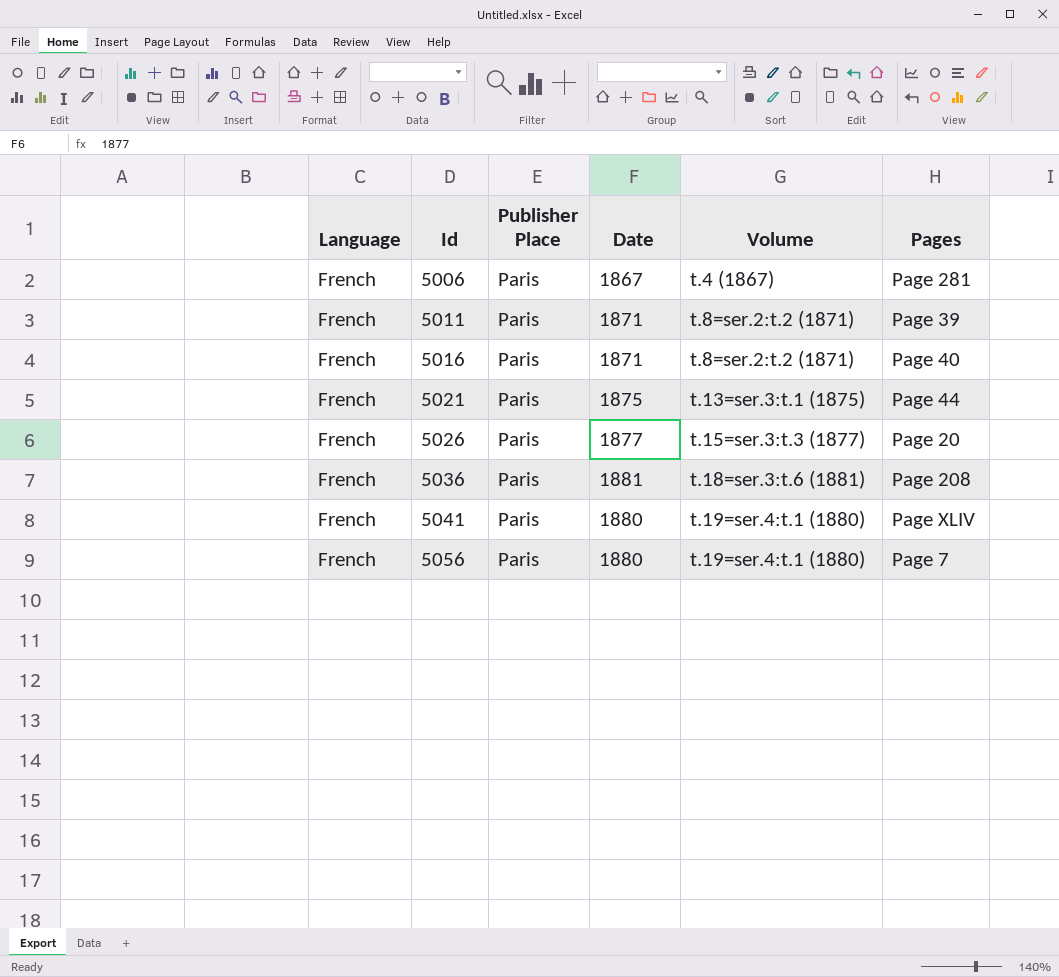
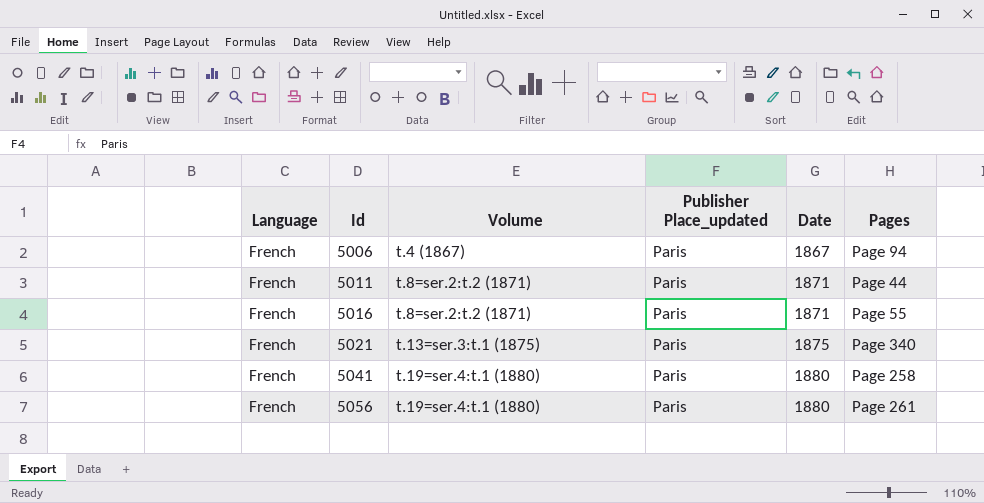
column Volume | position: 5 -> 3
column name: Publisher Place -> Publisher Place_updated
row 5026: French | Paris | 1877 | t.15=ser.3:t.3 (1877) | Page 20 -> none
row 5036: French | Paris | 1881 | t.18=ser.3:t.6 (1881) | Page 208 -> none
5006 | Pages: Page 281 -> Page 94
5011 | Pages: Page 39 -> Page 44
5016 | Pages: Page 40 -> Page 55
5021 | Pages: Page 44 -> Page 340
5041 | Pages: Page XLIV -> Page 258
5056 | Pages: Page 7 -> Page 261

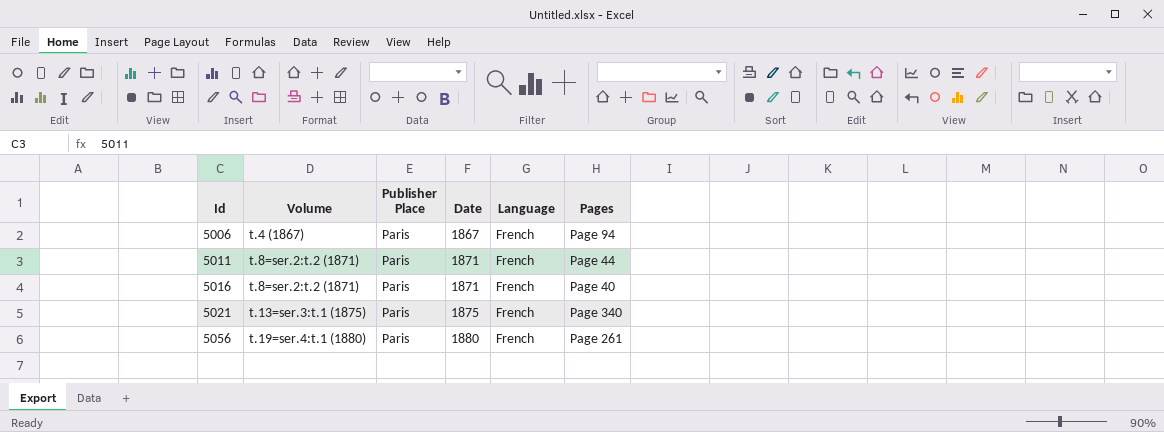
column name: Publisher Place_updated -> Publisher Place
column Language | position: 1 -> 5
row 5041: French | t.19=ser.4:t.1 (1880) | Paris | 1880 | Page 258 -> none
5016 | Pages: Page 55 -> Page 40

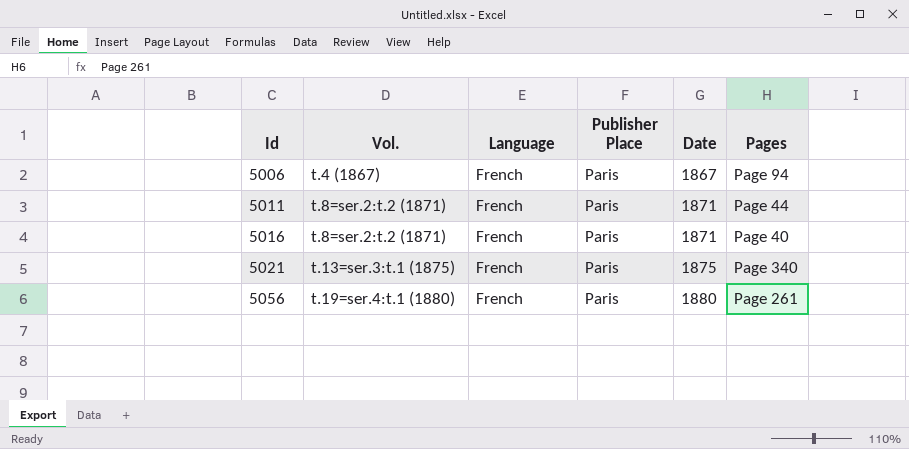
column name: Volume -> Vol.
column Language | position: 5 -> 3

